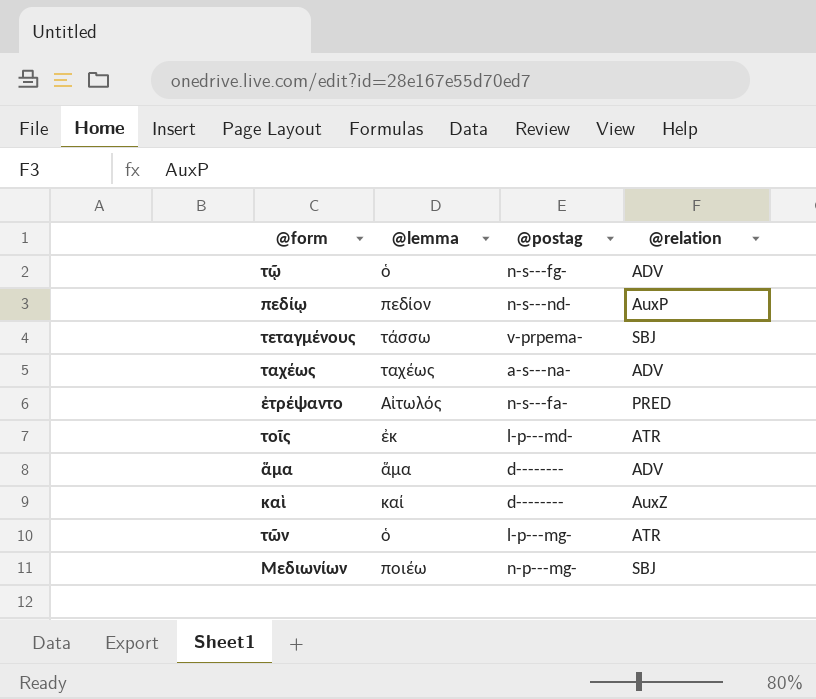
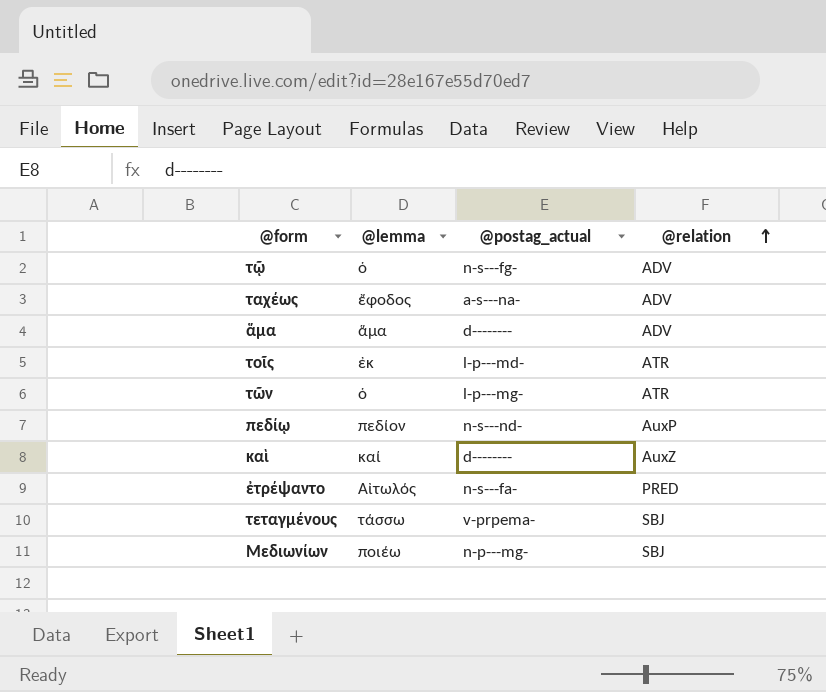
row order: none -> @relation ascending
column name: @postag -> @postag_actual
ταχέως | @lemma: ταχέως -> ἔφοδος

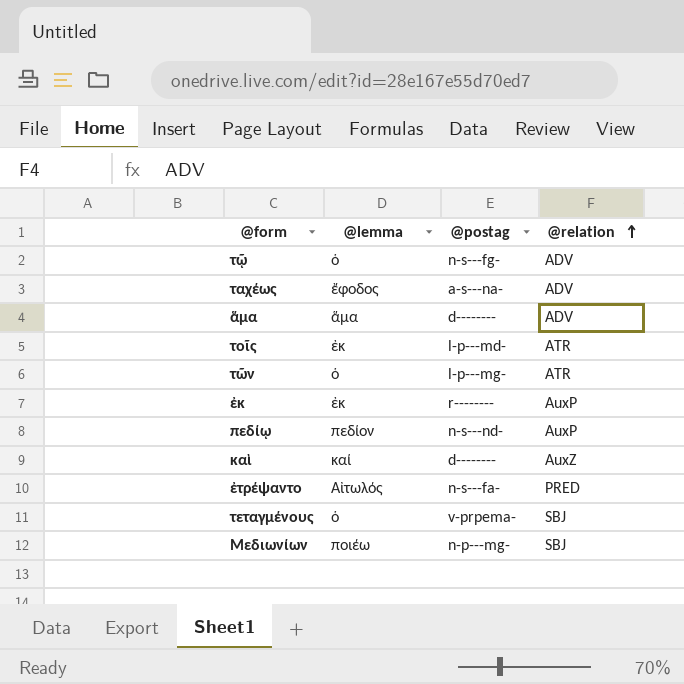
column name: @postag_actual -> @postag
row ἐκ: none -> ἐκ | r-------- | AuxP
τεταγμένους | @lemma: τάσσω -> ὁ

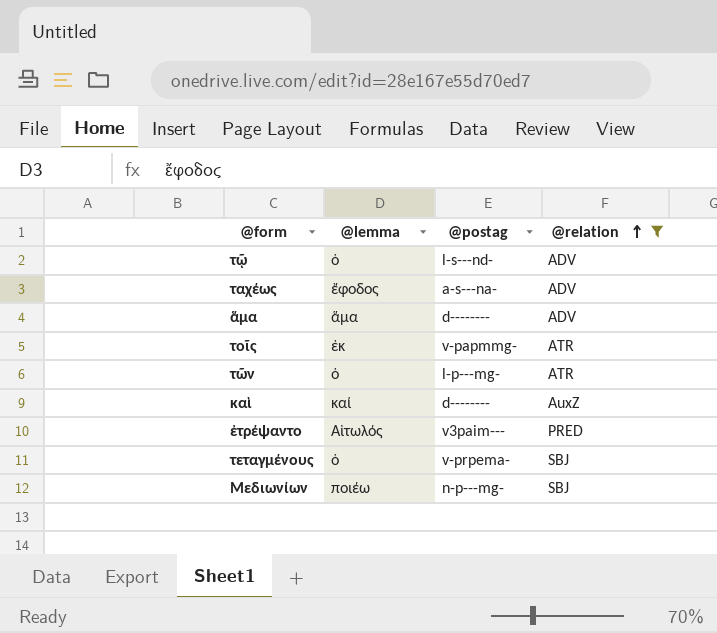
filter: none -> @relation != AuxP
τῷ | @postag: n-s---fg- -> l-s---nd-
τοῖς | @postag: l-p---md- -> v-papmmg-
ἐτρέψαντο | @postag: n-s---fa- -> v3paim---

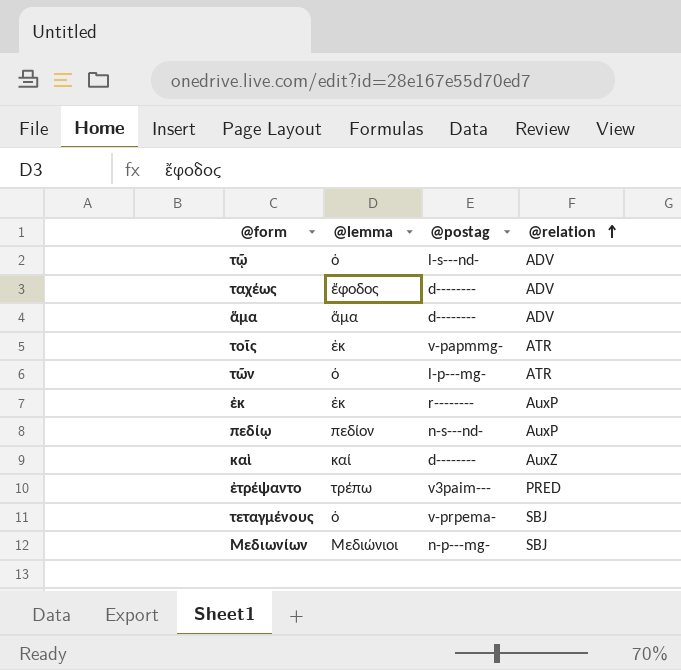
filter: @relation != AuxP -> none
ταχέως | @postag: a-s---na- -> d--------
ἐτρέψαντο | @lemma: Αἰτωλός -> τρέπω
Μεδιωνίων | @lemma: ποιέω -> Μεδιώνιοι

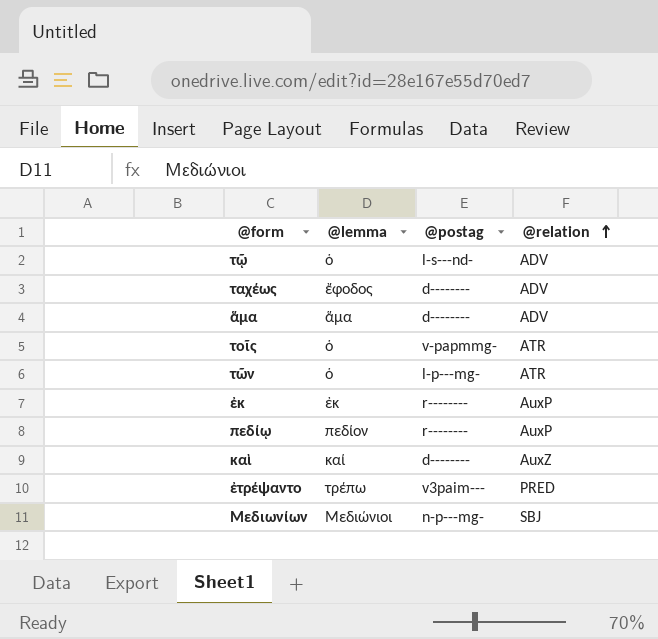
row τεταγμένους: ὁ | v-prpema- | SBJ -> none
τοῖς | @lemma: ἐκ -> ὁ
πεδίῳ | @postag: n-s---nd- -> r--------

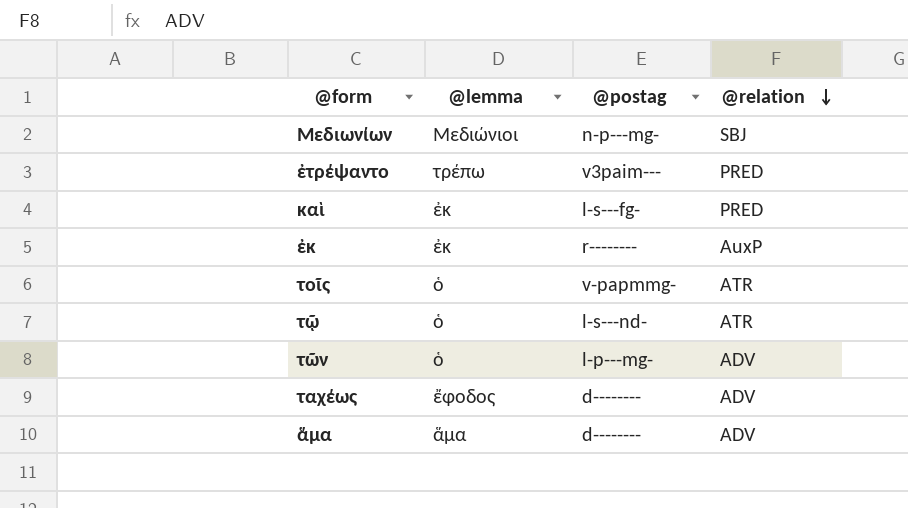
row order: @relation ascending -> @relation descending
row πεδίῳ: πεδίον | r-------- | AuxP -> none
καὶ | @lemma: καί -> ἐκ
καὶ | @postag: d-------- -> l-s---fg-
καὶ | @relation: AuxZ -> PRED
τῷ | @relation: ADV -> ATR
τῶν | @relation: ATR -> ADV

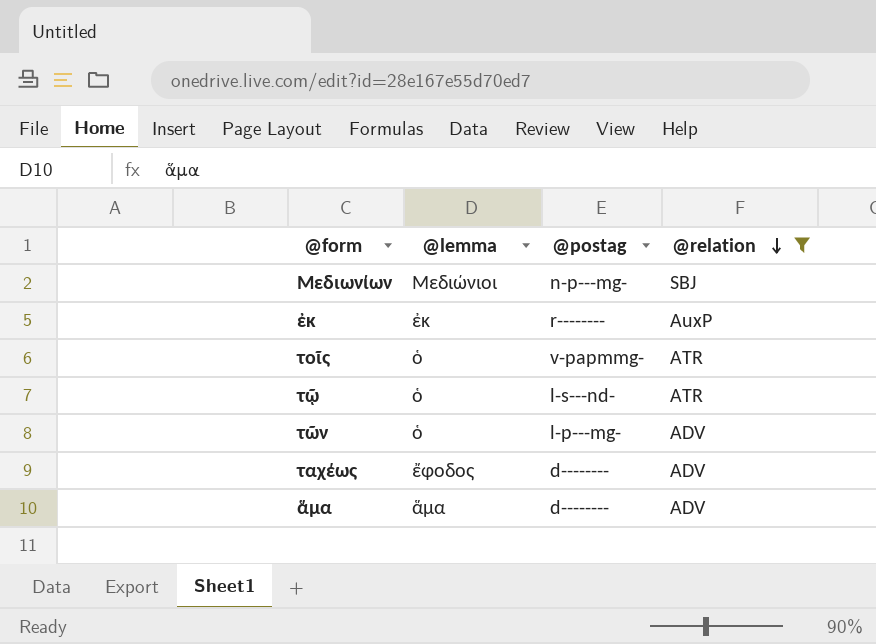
filter: none -> @relation != PRED

